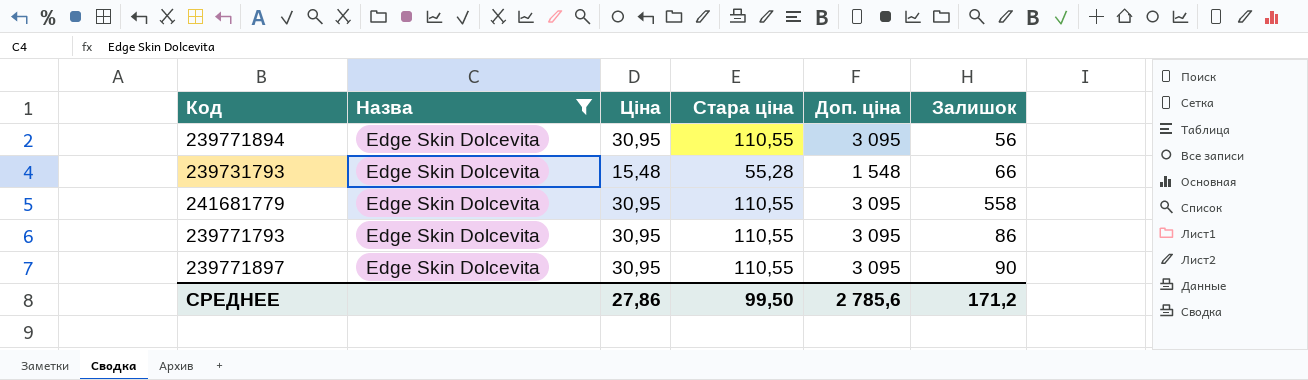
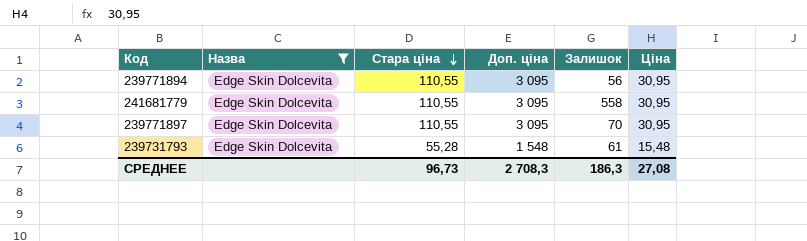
row order: none -> Стара ціна descending
column Ціна | position: 3 -> 6
row 239771793: Edge Skin Dolcevita | 30,95 | 110,55 | 3 095 | 86 -> none
239771897 | Залишок: 90 -> 70
239731793 | Залишок: 66 -> 61
СРЕДНЕЕ | Стара ціна: 99,50 -> 96,73
СРЕДНЕЕ | Доп. ціна: 2 785,6 -> 2 708,3
СРЕДНЕЕ | Залишок: 171,2 -> 186,3
СРЕДНЕЕ | Ціна: 27,86 -> 27,08

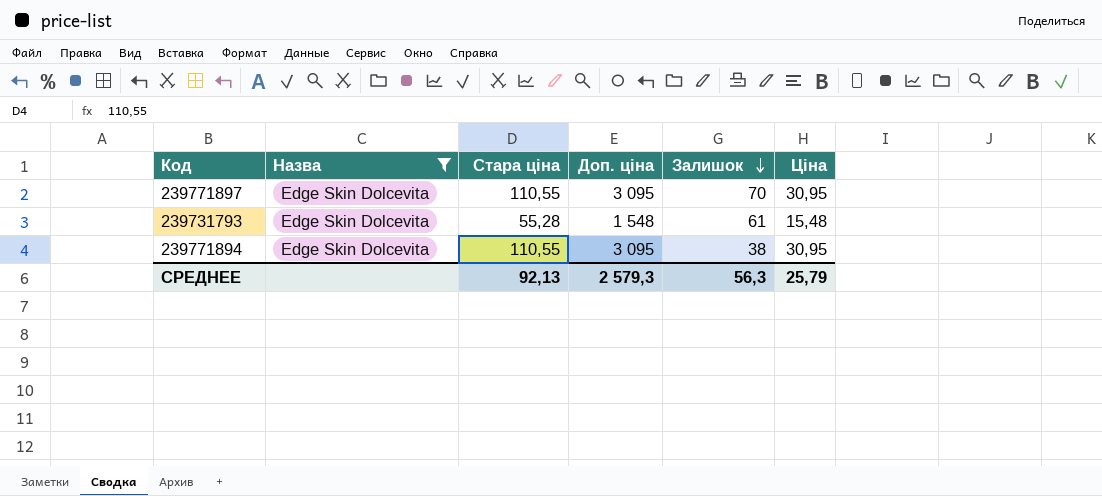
row order: Стара ціна descending -> Залишок descending
row 241681779: Edge Skin Dolcevita | 110,55 | 3 095 | 558 | 30,95 -> none
239771894 | Залишок: 56 -> 38
СРЕДНЕЕ | Стара ціна: 96,73 -> 92,13
СРЕДНЕЕ | Доп. ціна: 2 708,3 -> 2 579,3
СРЕДНЕЕ | Залишок: 186,3 -> 56,3
СРЕДНЕЕ | Ціна: 27,08 -> 25,79

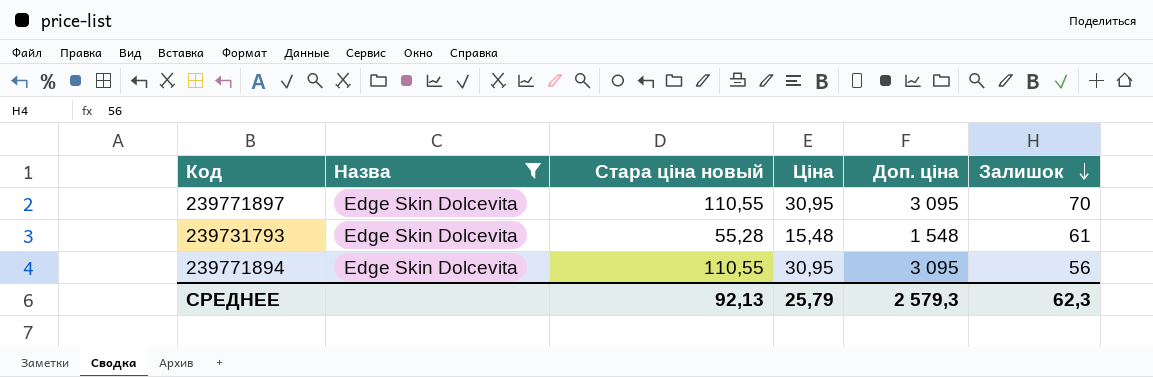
column name: Стара ціна -> Стара ціна новый
column Ціна | position: 6 -> 4
239771894 | Залишок: 38 -> 56
СРЕДНЕЕ | Залишок: 56,3 -> 62,3

